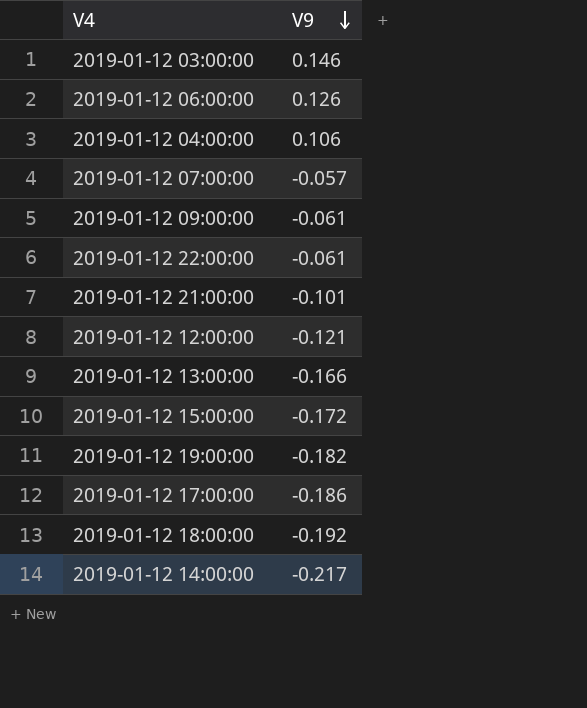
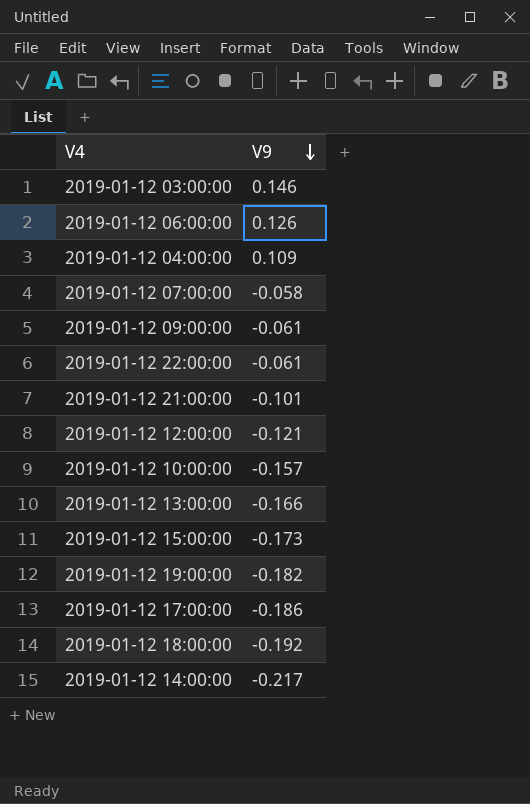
2019-01-12 04:00:00 | V9: 0.106 -> 0.109
2019-01-12 07:00:00 | V9: -0.057 -> -0.058
row 2019-01-12 10:00:00: none -> -0.157
2019-01-12 15:00:00 | V9: -0.172 -> -0.173

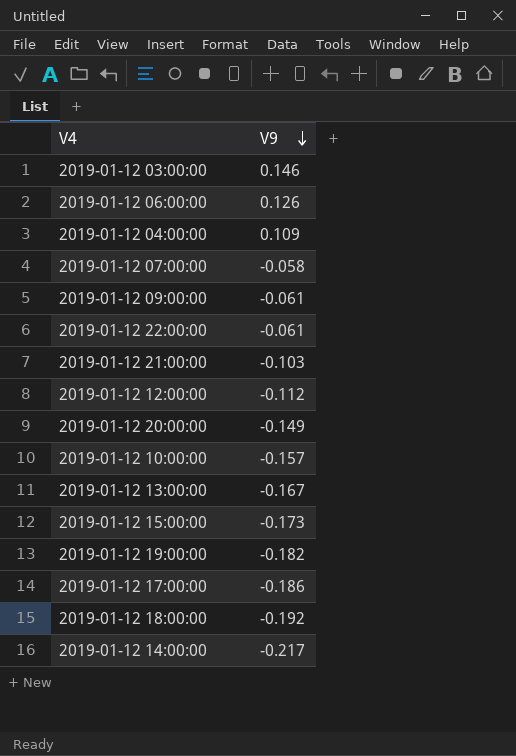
2019-01-12 21:00:00 | V9: -0.101 -> -0.103
2019-01-12 12:00:00 | V9: -0.121 -> -0.112
row 2019-01-12 20:00:00: none -> -0.149
2019-01-12 13:00:00 | V9: -0.166 -> -0.167

